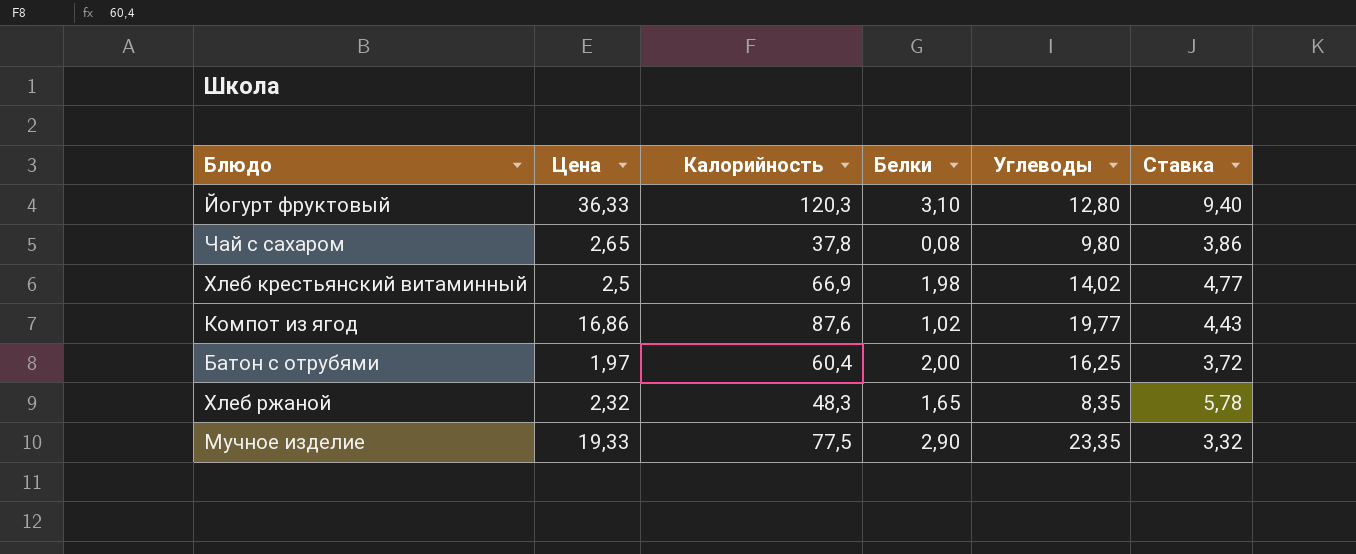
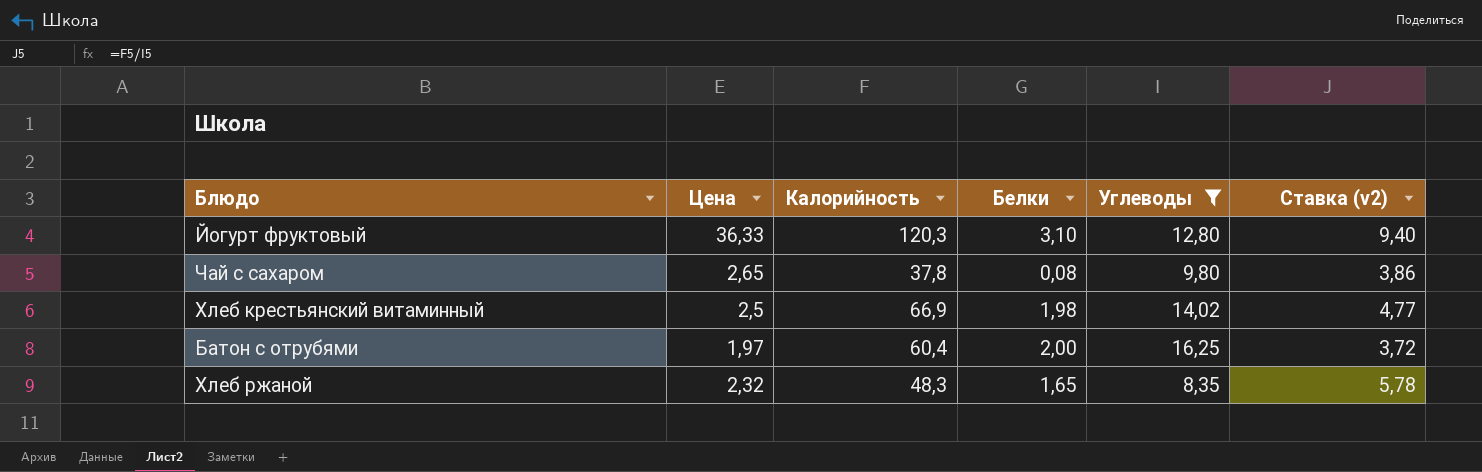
filter: none -> Углеводы <= 16,25
column name: Ставка -> Ставка (v2)

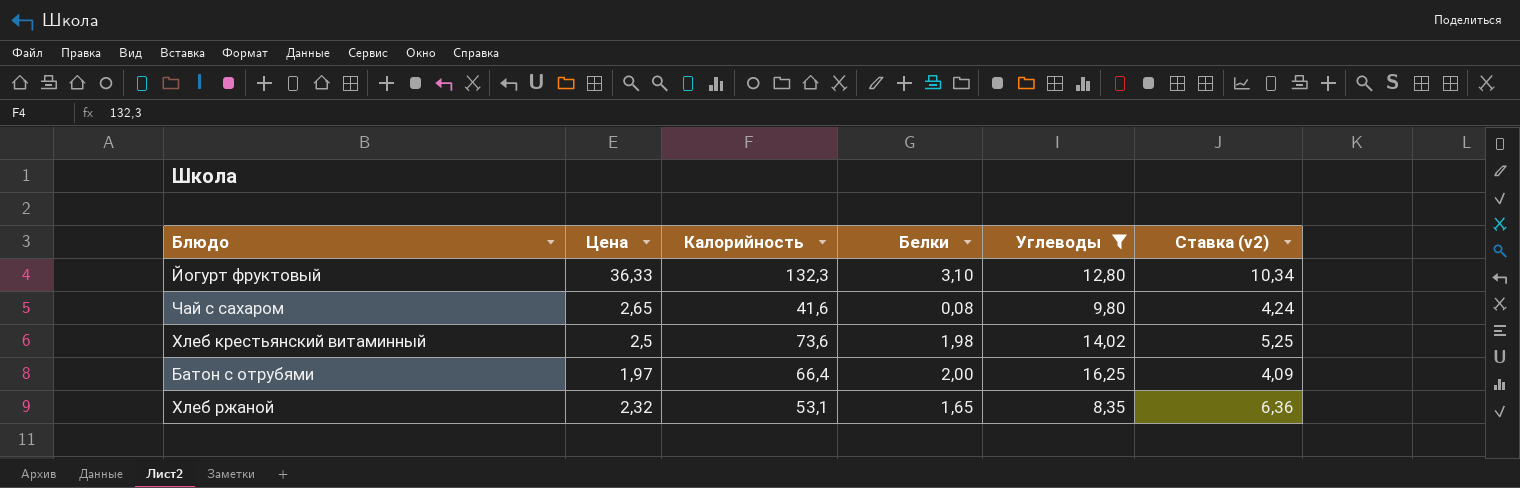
Йогурт фруктовый | Калорийность: 120,3 -> 132,3
Йогурт фруктовый | Ставка (v2): 9,40 -> 10,34
Чай с сахаром | Калорийность: 37,8 -> 41,6
Чай с сахаром | Ставка (v2): 3,86 -> 4,24
Хлеб крестьянский витаминный | Калорийность: 66,9 -> 73,6
Хлеб крестьянский витаминный | Ставка (v2): 4,77 -> 5,25
Батон с отрубями | Калорийность: 60,4 -> 66,4
Батон с отрубями | Ставка (v2): 3,72 -> 4,09
Хлеб ржаной | Калорийность: 48,3 -> 53,1
Хлеб ржаной | Ставка (v2): 5,78 -> 6,36

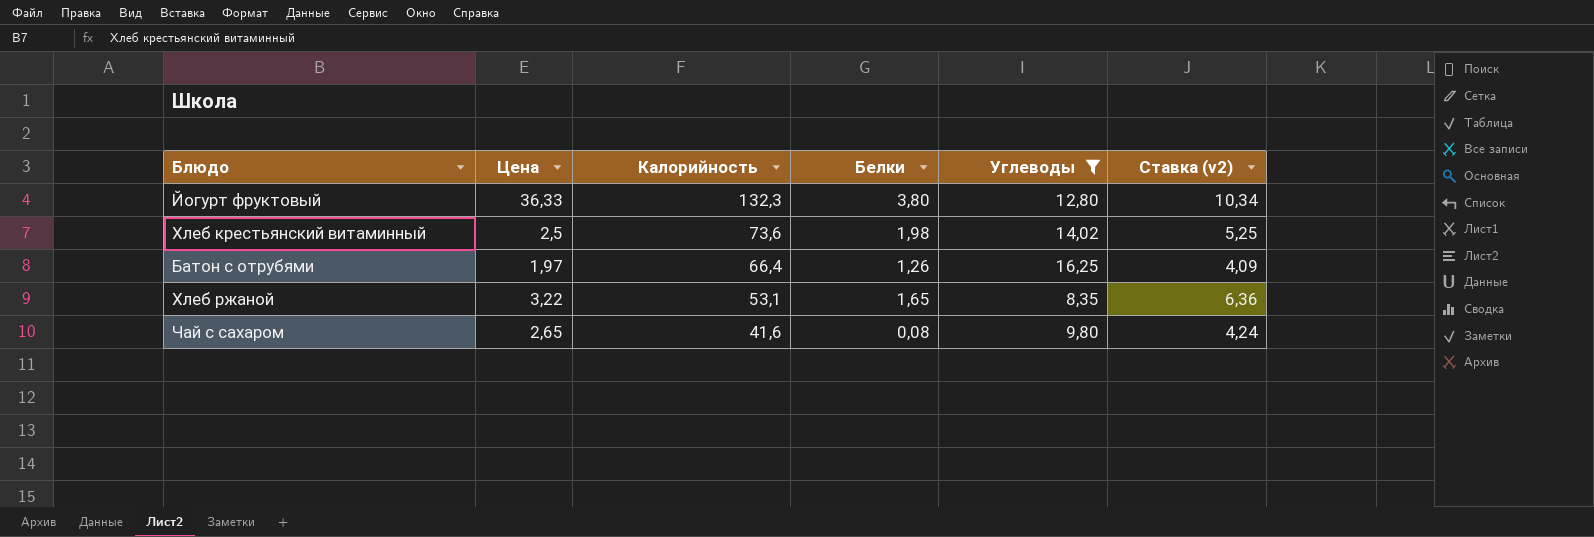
row order: none -> Калорийность descending
Йогурт фруктовый | Белки: 3,10 -> 3,80
Батон с отрубями | Белки: 2,00 -> 1,26
Хлеб ржаной | Цена: 2,32 -> 3,22

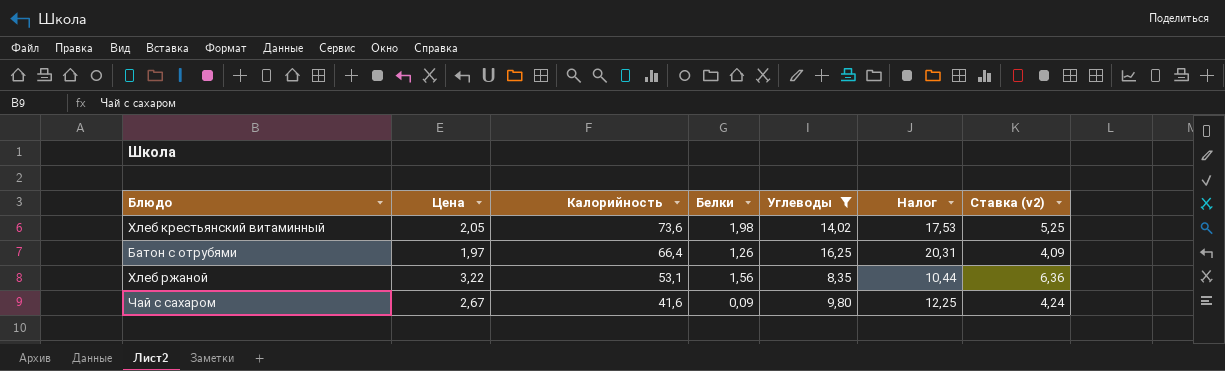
column Налог | formula: none -> [Углеводы] * 1,25
row Йогурт фруктовый: 36,33 | 132,3 | 3,80 | 12,80 | 10,34 -> none
Хлеб крестьянский витаминный | Цена: 2,5 -> 2,05
Хлеб ржаной | Белки: 1,65 -> 1,56
Чай с сахаром | Цена: 2,65 -> 2,67
Чай с сахаром | Белки: 0,08 -> 0,09

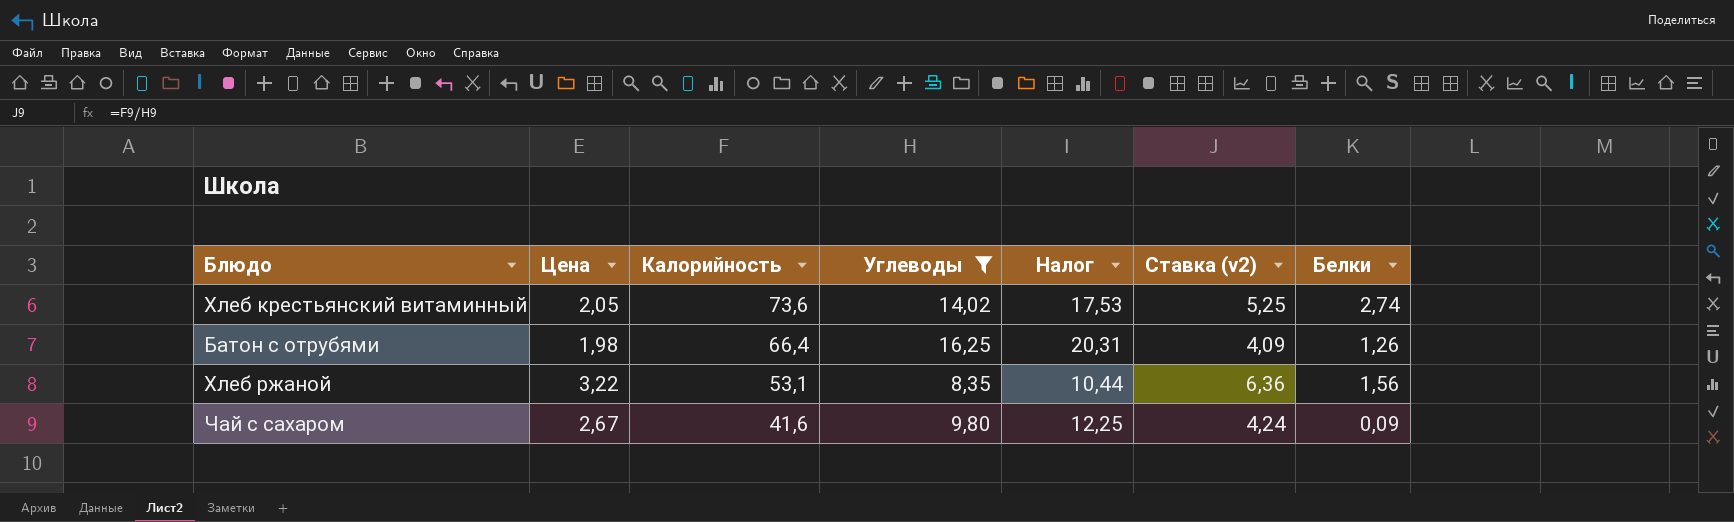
column Белки | position: 4 -> 7
Хлеб крестьянский витаминный | Белки: 1,98 -> 2,74
Батон с отрубями | Цена: 1,97 -> 1,98

